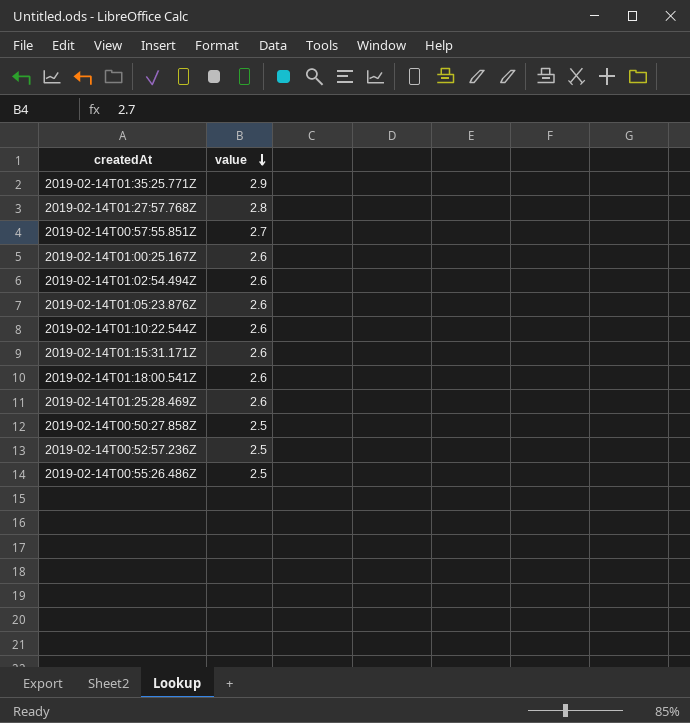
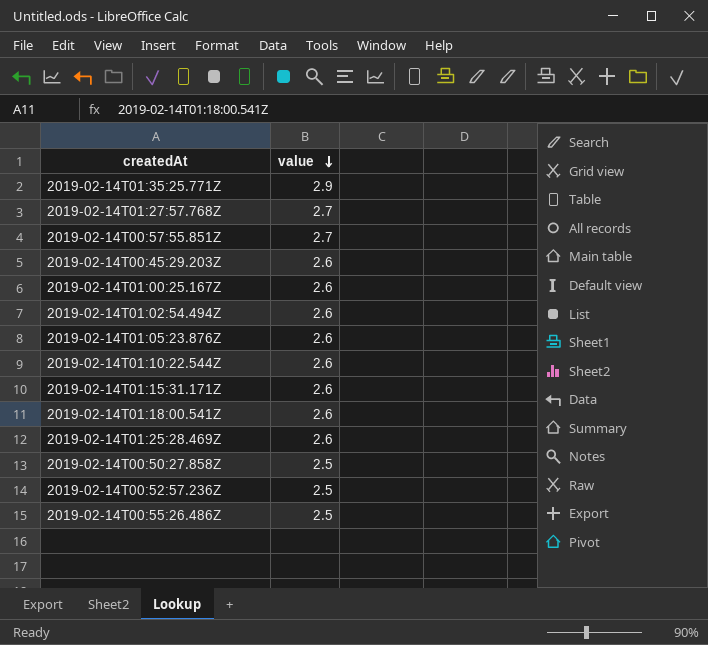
2019-02-14T01:27:57.768Z | value: 2.8 -> 2.7
row 2019-02-14T00:45:29.203Z: none -> 2.6

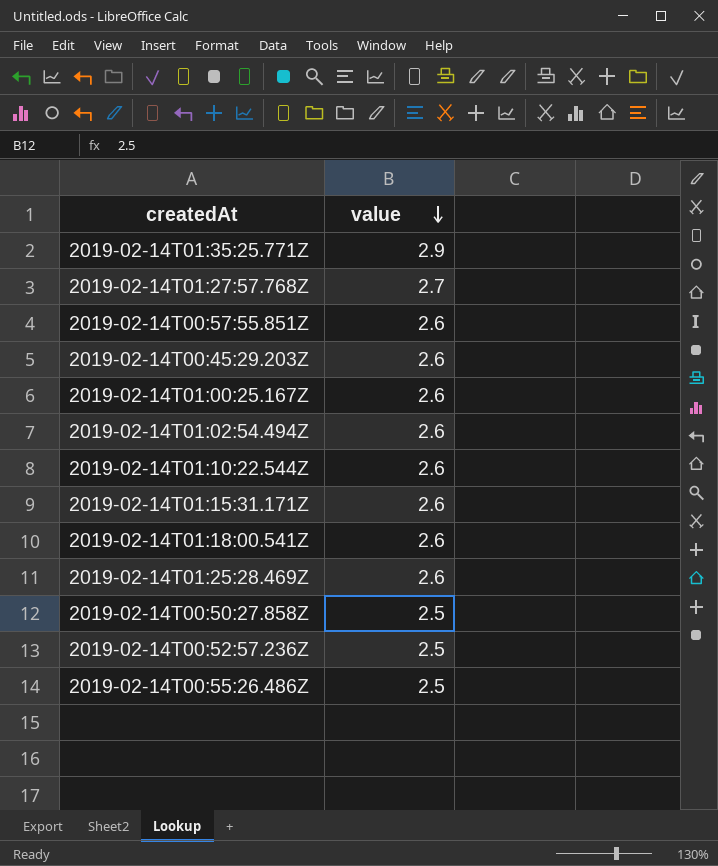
row 2019-02-14T01:05:23.876Z: 2.6 -> none
2019-02-14T00:57:55.851Z | value: 2.7 -> 2.6

